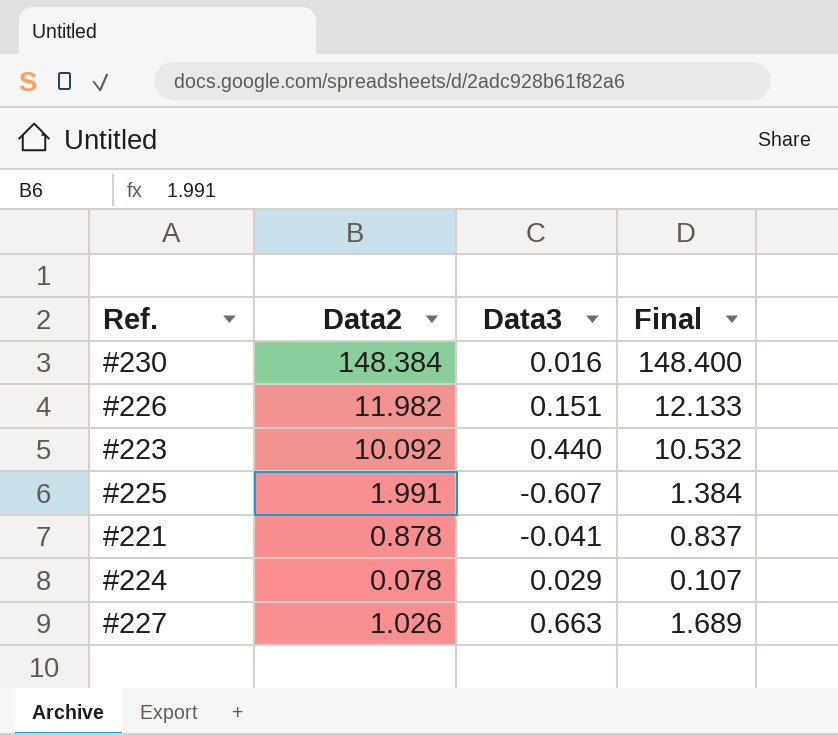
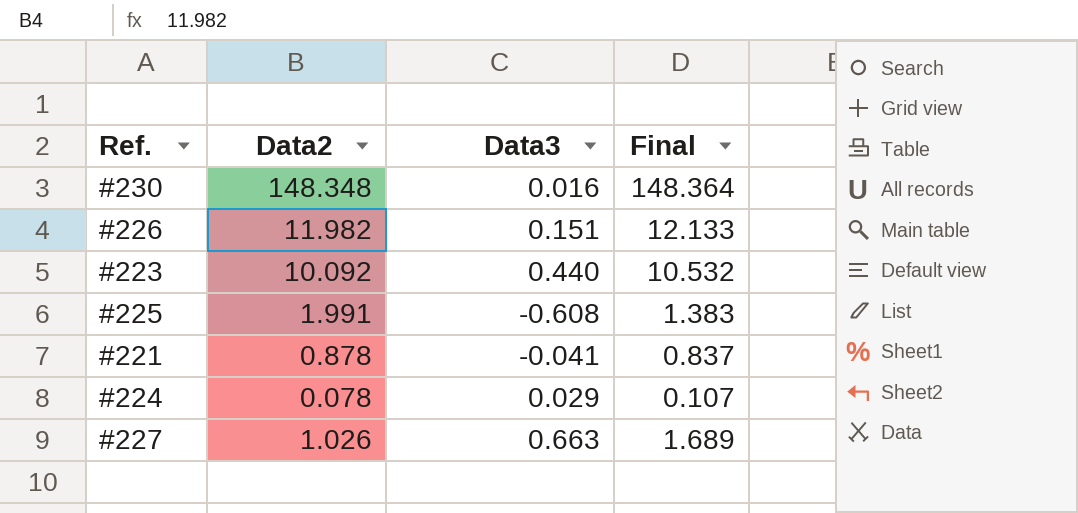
#230 | Data2: 148.384 -> 148.348
#230 | Final: 148.400 -> 148.364
#225 | Data3: -0.607 -> -0.608
#225 | Final: 1.384 -> 1.383

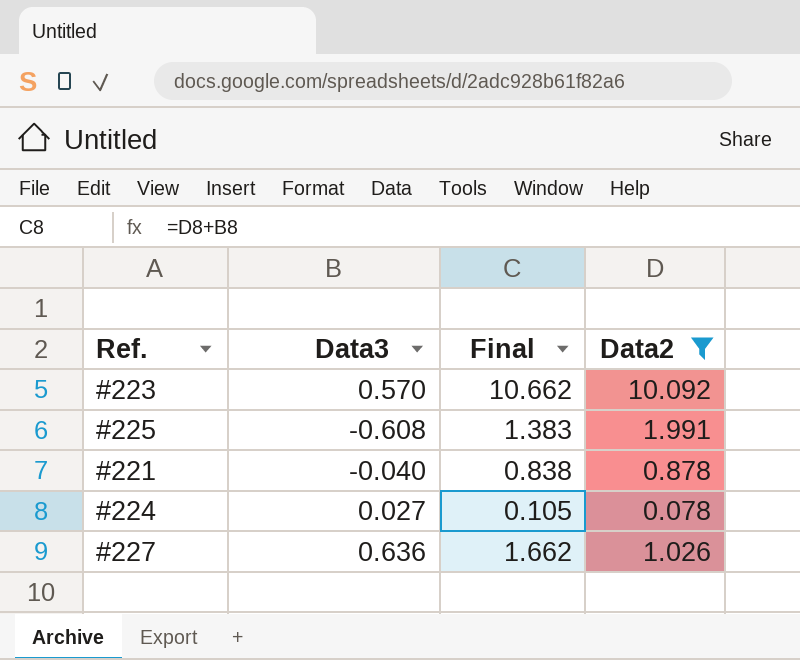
filter: none -> Data2 <= 10.092
column Data2 | position: 2 -> 4
#223 | Data3: 0.440 -> 0.570
#223 | Final: 10.532 -> 10.662
#221 | Data3: -0.041 -> -0.040
#221 | Final: 0.837 -> 0.838
#224 | Data3: 0.029 -> 0.027
#224 | Final: 0.107 -> 0.105
#227 | Data3: 0.663 -> 0.636
#227 | Final: 1.689 -> 1.662

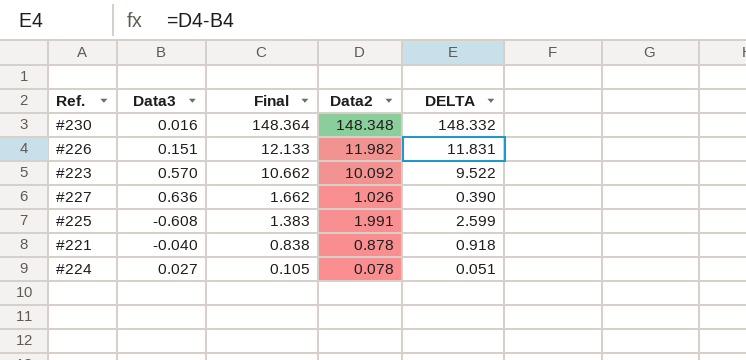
filter: Data2 <= 10.092 -> none
row order: none -> Final descending
column DELTA | formula: none -> [Data2] - [Data3]

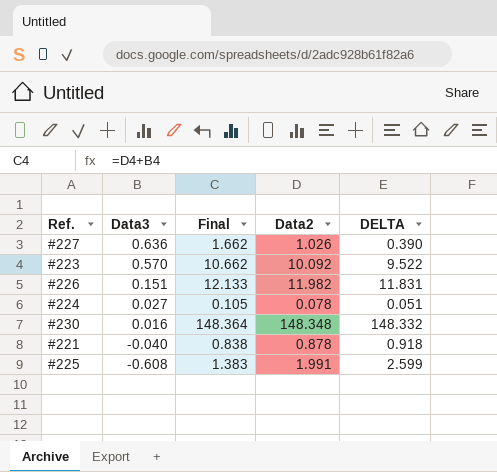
row order: Final descending -> Data3 descending

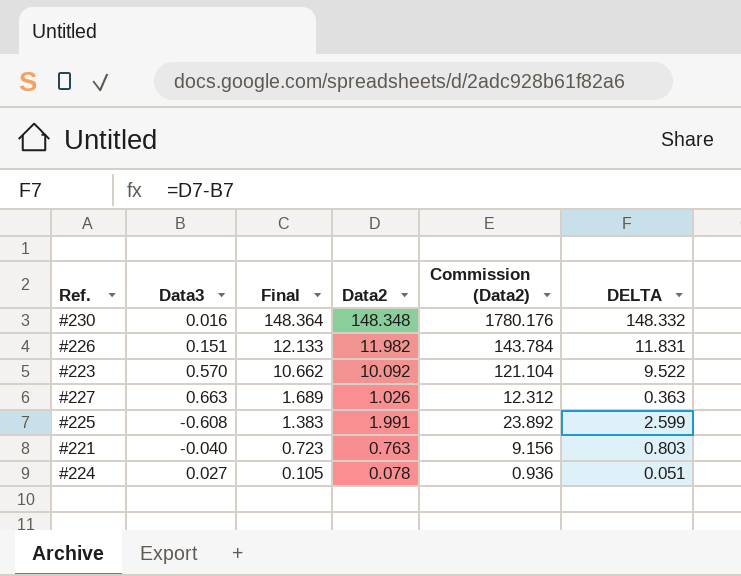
row order: Data3 descending -> Final descending
column Commission (Data2) | formula: none -> [Data2] * 12
#227 | Data3: 0.636 -> 0.663
#227 | Final: 1.662 -> 1.689
#227 | DELTA: 0.390 -> 0.363
#221 | Final: 0.838 -> 0.723
#221 | Data2: 0.878 -> 0.763
#221 | DELTA: 0.918 -> 0.803

